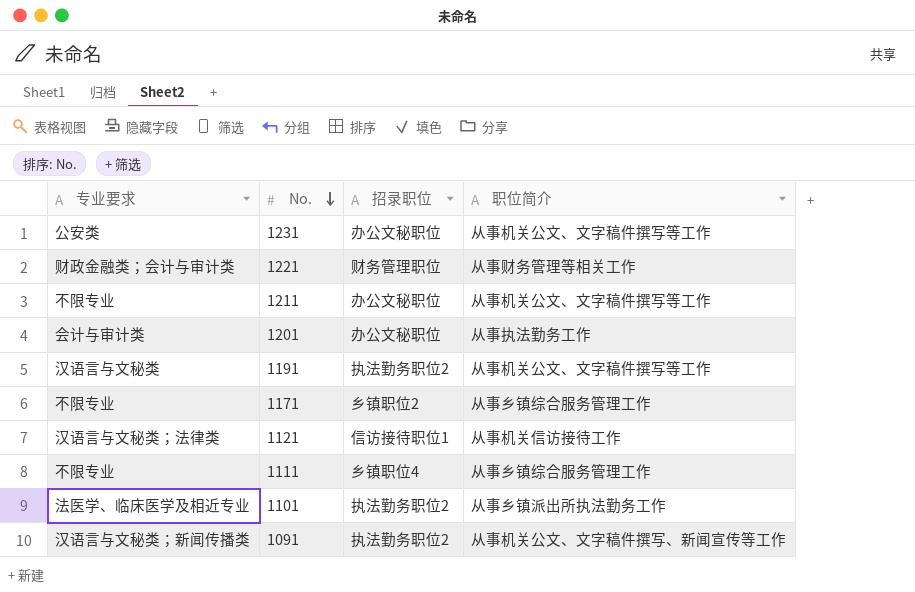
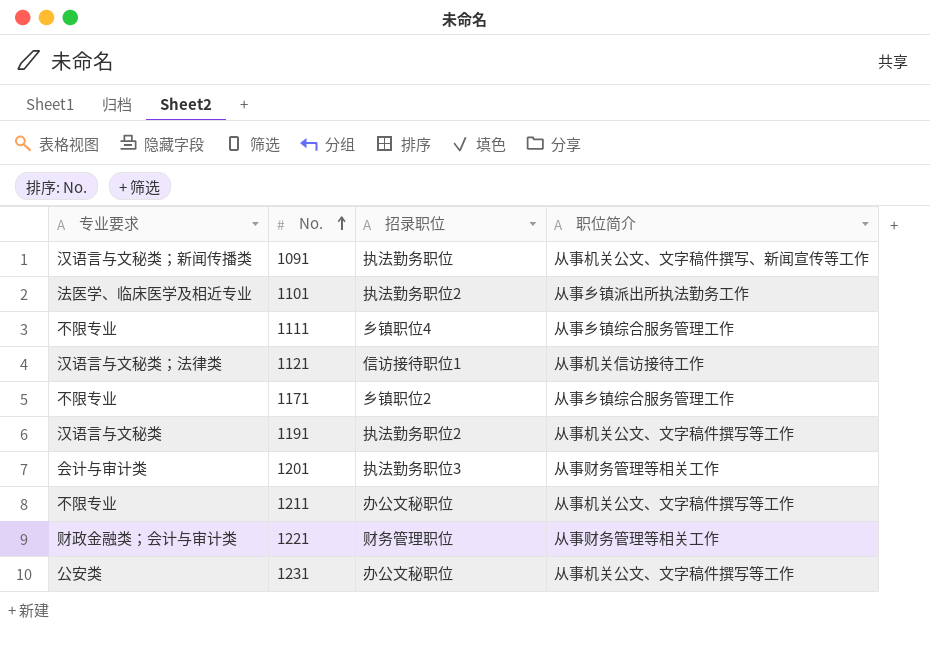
row order: No. descending -> No. ascending
1091 | 招录职位: 执法勤务职位2 -> 执法勤务职位
1201 | 招录职位: 办公文秘职位 -> 执法勤务职位3
1201 | 职位简介: 从事执法勤务工作 -> 从事财务管理等相关工作

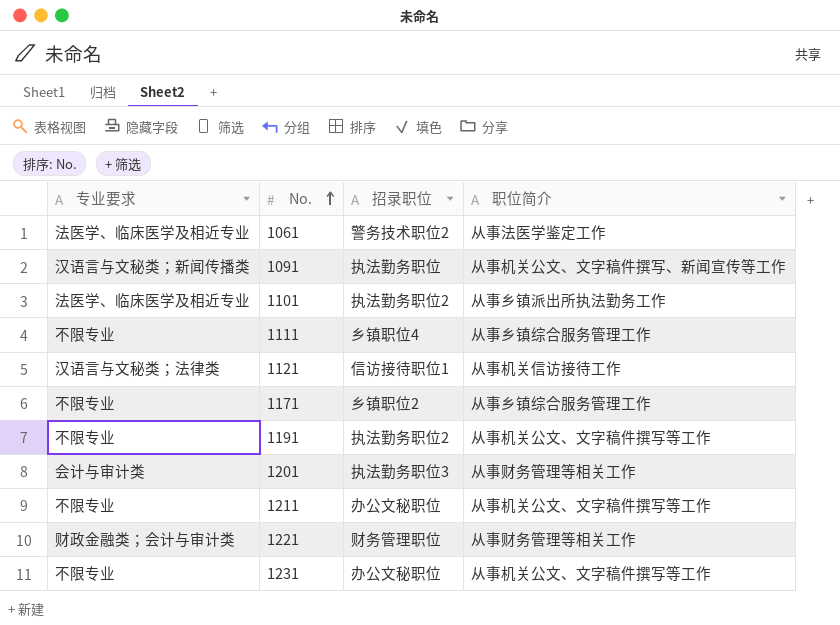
row 1061: none -> 法医学、临床医学及相近专业 | 警务技术职位2 | 从事法医学鉴定工作
1191 | 专业要求: 汉语言与文秘类 -> 不限专业
1231 | 专业要求: 公安类 -> 不限专业

